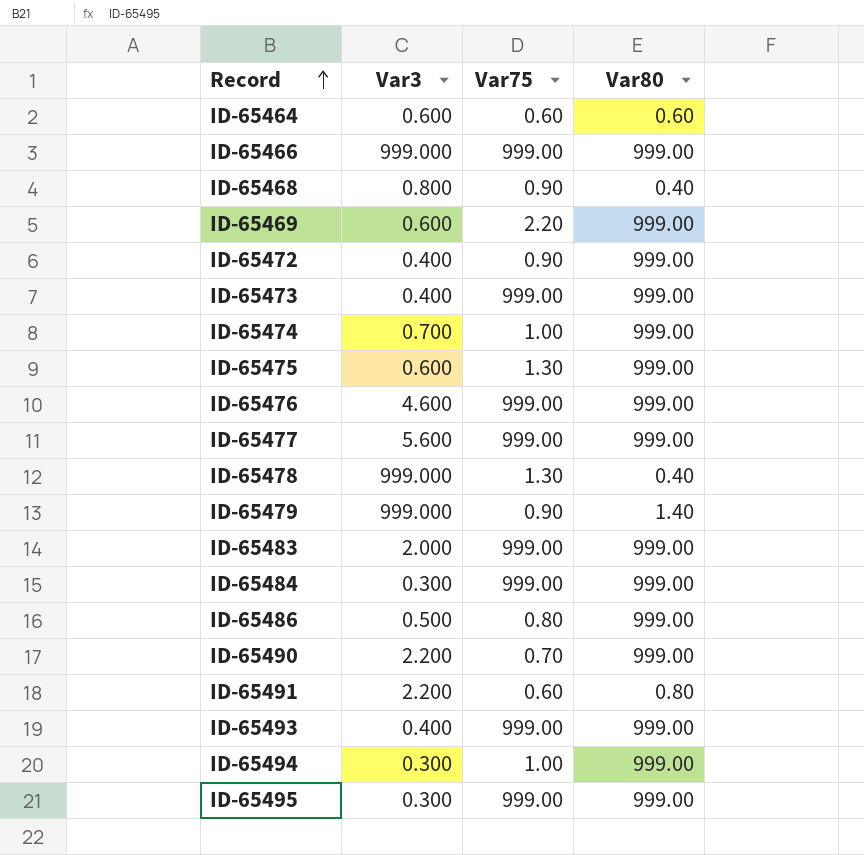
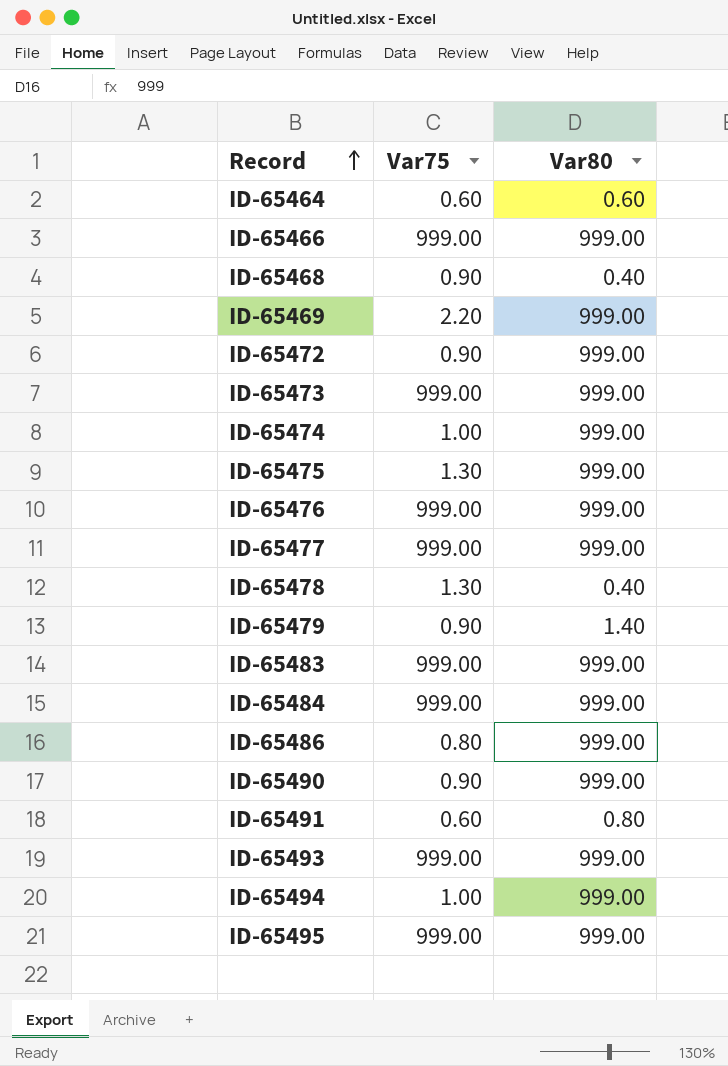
column Var3 | position: 2 -> none
ID-65490 | Var75: 0.70 -> 0.90

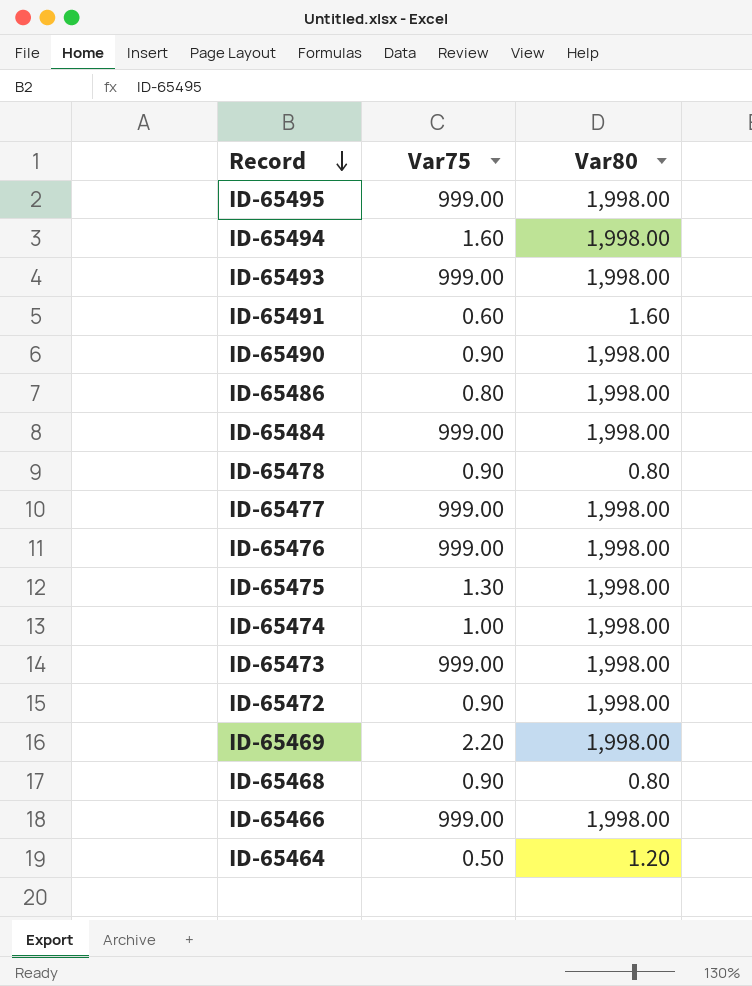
row order: Record ascending -> Record descending
row ID-65479: 0.90 | 1.40 -> none
row ID-65483: 999.00 | 999.00 -> none
ID-65495 | Var80: 999.00 -> 1,998.00
ID-65494 | Var75: 1.00 -> 1.60
ID-65494 | Var80: 999.00 -> 1,998.00
ID-65493 | Var80: 999.00 -> 1,998.00
ID-65491 | Var80: 0.80 -> 1.60
ID-65490 | Var80: 999.00 -> 1,998.00
ID-65486 | Var80: 999.00 -> 1,998.00
ID-65484 | Var80: 999.00 -> 1,998.00
ID-65478 | Var75: 1.30 -> 0.90
ID-65478 | Var80: 0.40 -> 0.80
ID-65477 | Var80: 999.00 -> 1,998.00
ID-65476 | Var80: 999.00 -> 1,998.00
ID-65475 | Var80: 999.00 -> 1,998.00
ID-65474 | Var80: 999.00 -> 1,998.00
ID-65473 | Var80: 999.00 -> 1,998.00
ID-65472 | Var80: 999.00 -> 1,998.00
ID-65469 | Var80: 999.00 -> 1,998.00
ID-65468 | Var80: 0.40 -> 0.80
ID-65466 | Var80: 999.00 -> 1,998.00
ID-65464 | Var75: 0.60 -> 0.50
ID-65464 | Var80: 0.60 -> 1.20

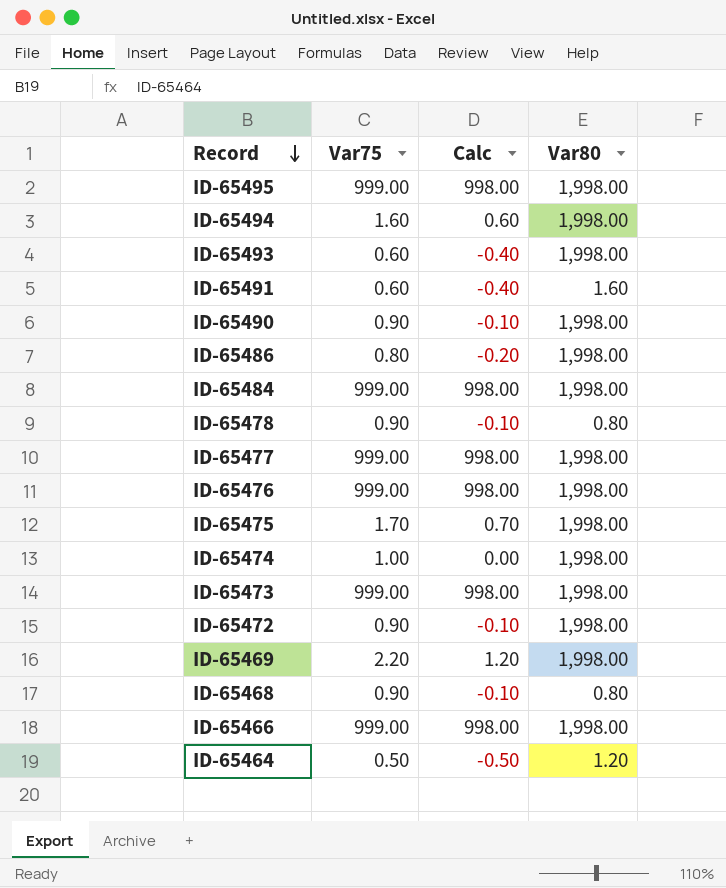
column Calc | formula: none -> [Var75] - 1
ID-65493 | Var75: 999.00 -> 0.60
ID-65475 | Var75: 1.30 -> 1.70

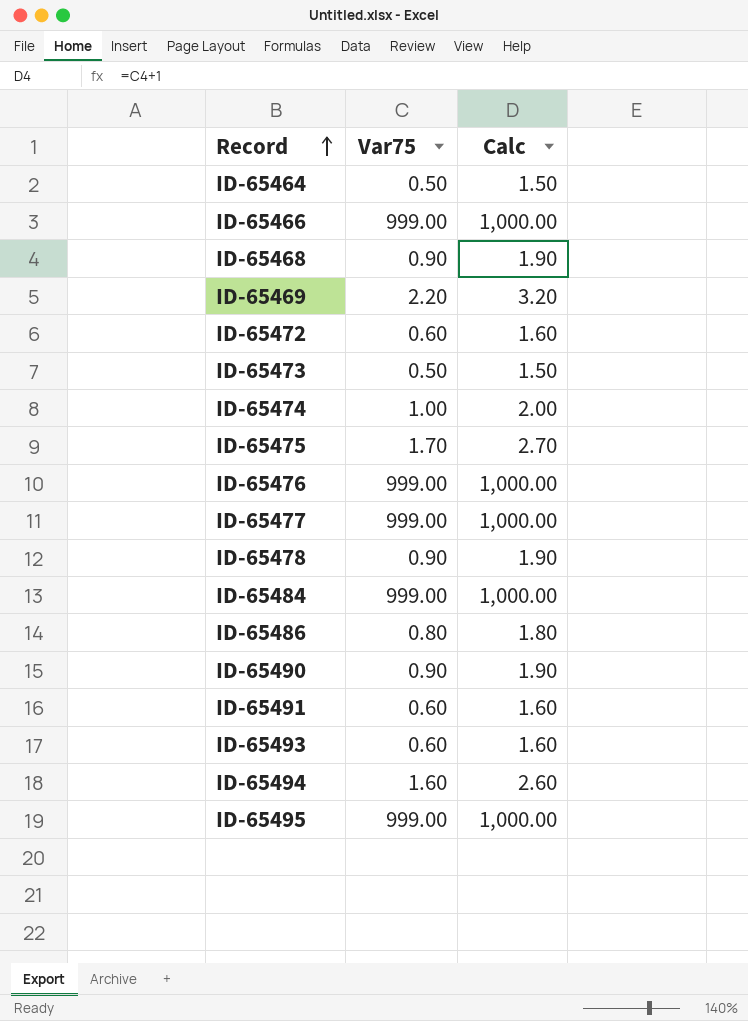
row order: Record descending -> Record ascending
column Var80 | position: 4 -> none
column Calc | formula: [Var75] - 1 -> [Var75] + 1
ID-65472 | Var75: 0.90 -> 0.60
ID-65473 | Var75: 999.00 -> 0.50

